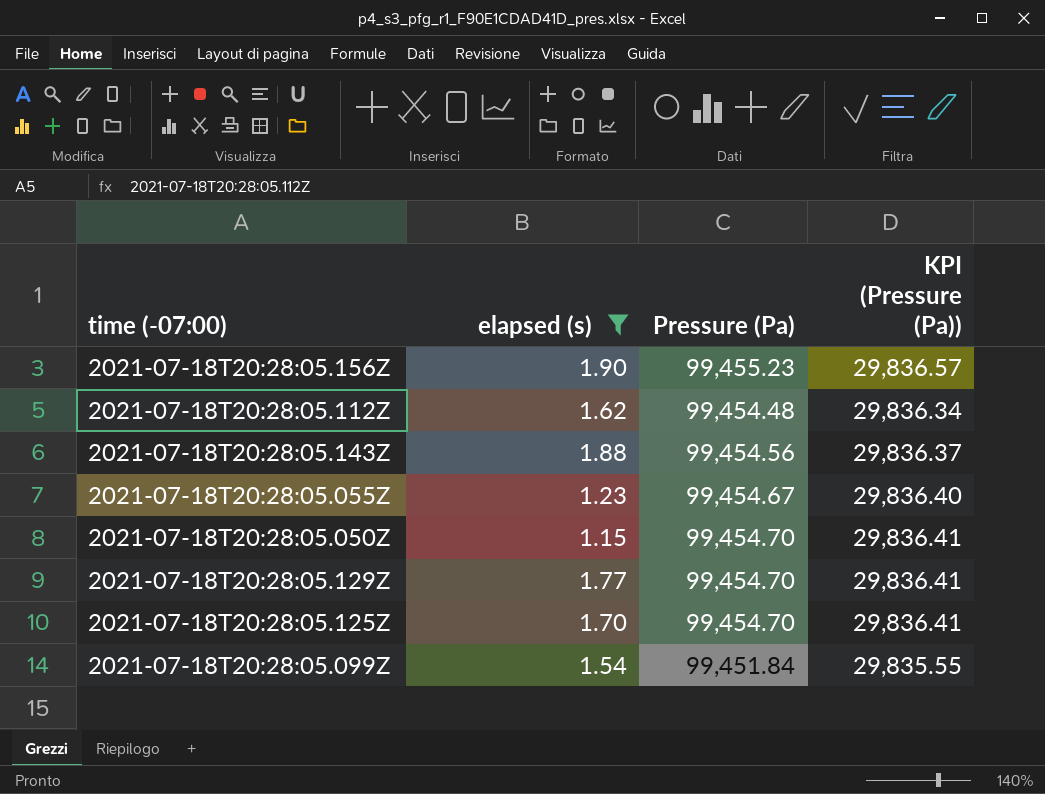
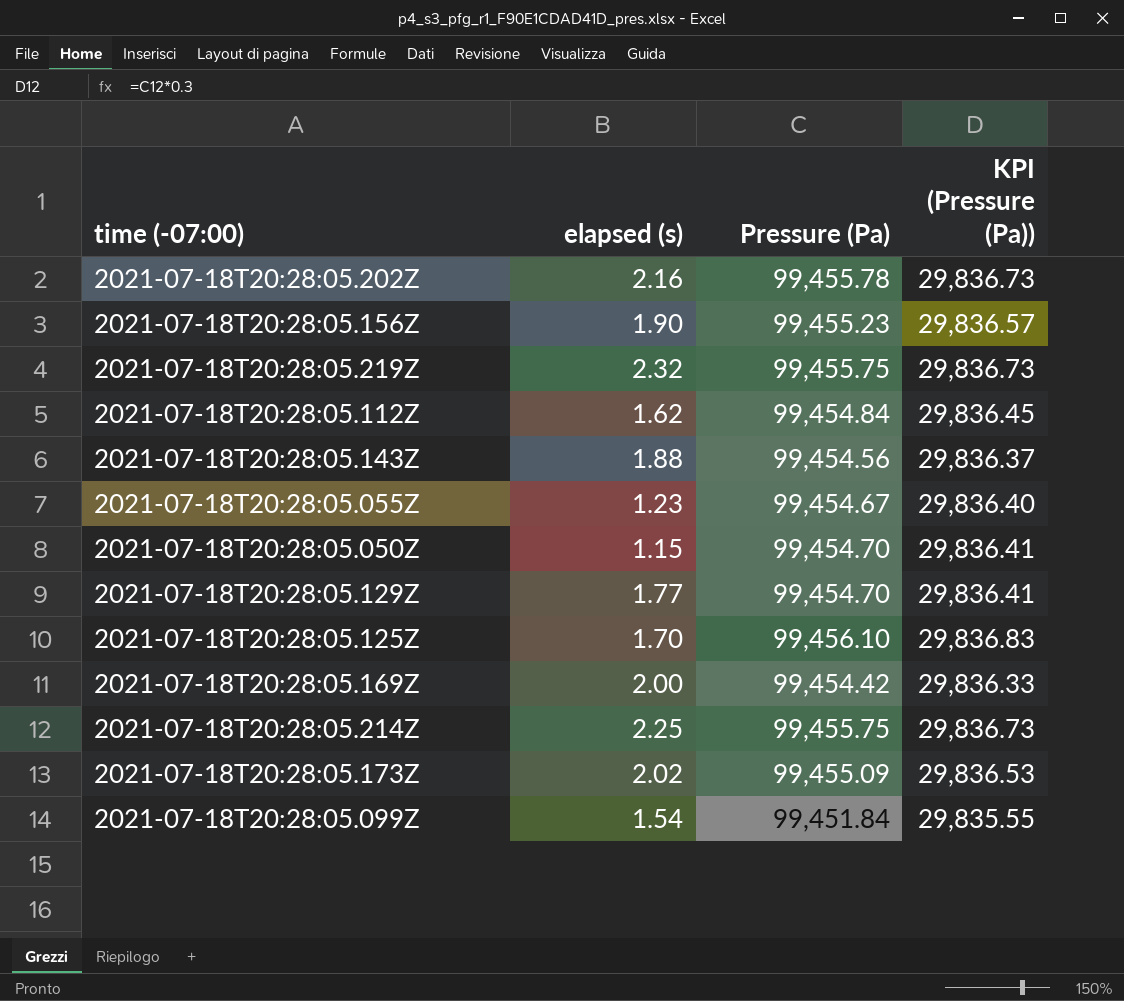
filter: elapsed (s) <= 1.90 -> none
2021-07-18T20:28:05.112Z | Pressure (Pa): 99,454.48 -> 99,454.84
2021-07-18T20:28:05.112Z | KPI (Pressure (Pa)): 29,836.34 -> 29,836.45
2021-07-18T20:28:05.125Z | Pressure (Pa): 99,454.70 -> 99,456.10
2021-07-18T20:28:05.125Z | KPI (Pressure (Pa)): 29,836.41 -> 29,836.83

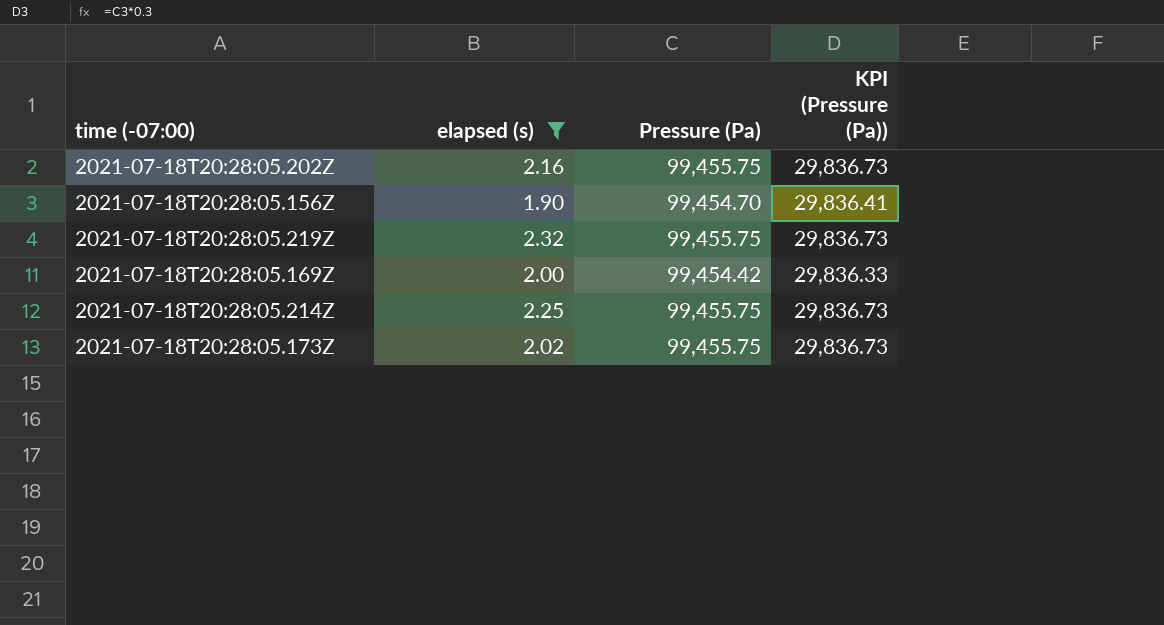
filter: none -> elapsed (s) >= 1.90
2021-07-18T20:28:05.202Z | Pressure (Pa): 99,455.78 -> 99,455.75
2021-07-18T20:28:05.156Z | Pressure (Pa): 99,455.23 -> 99,454.70
2021-07-18T20:28:05.156Z | KPI (Pressure (Pa)): 29,836.57 -> 29,836.41
2021-07-18T20:28:05.173Z | Pressure (Pa): 99,455.09 -> 99,455.75
2021-07-18T20:28:05.173Z | KPI (Pressure (Pa)): 29,836.53 -> 29,836.73

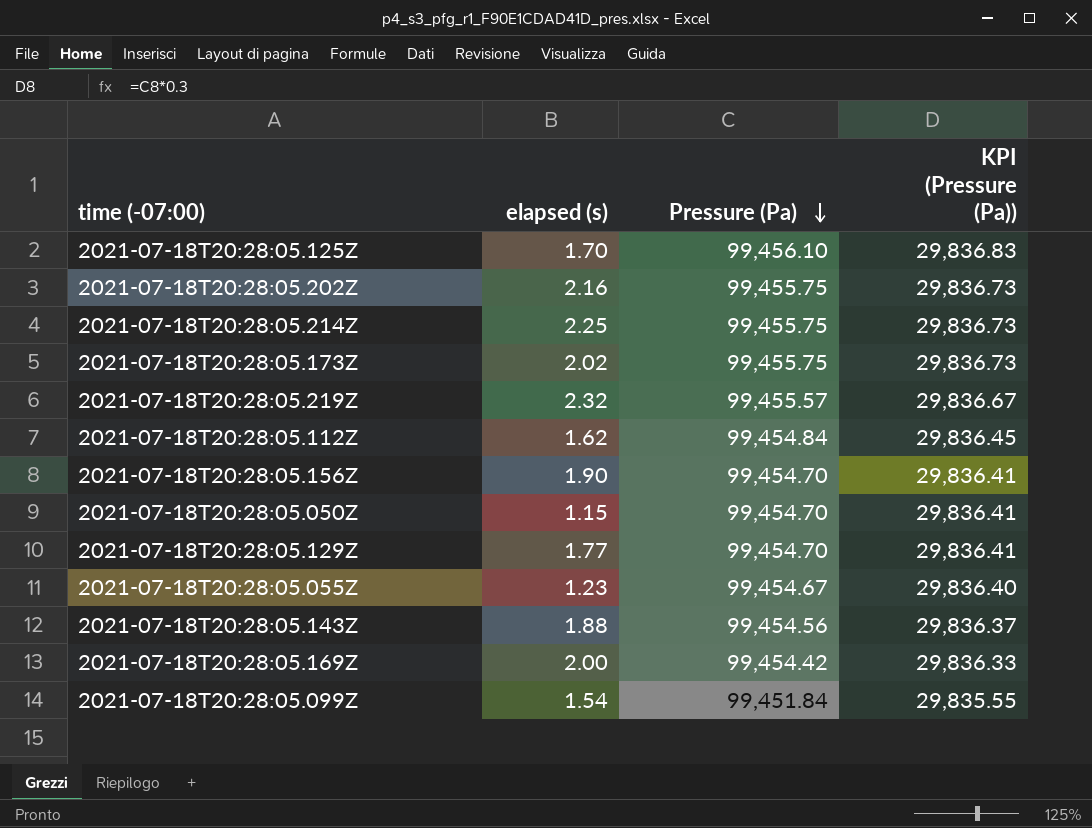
filter: elapsed (s) >= 1.90 -> none
row order: none -> Pressure (Pa) descending
2021-07-18T20:28:05.219Z | Pressure (Pa): 99,455.75 -> 99,455.57
2021-07-18T20:28:05.219Z | KPI (Pressure (Pa)): 29,836.73 -> 29,836.67

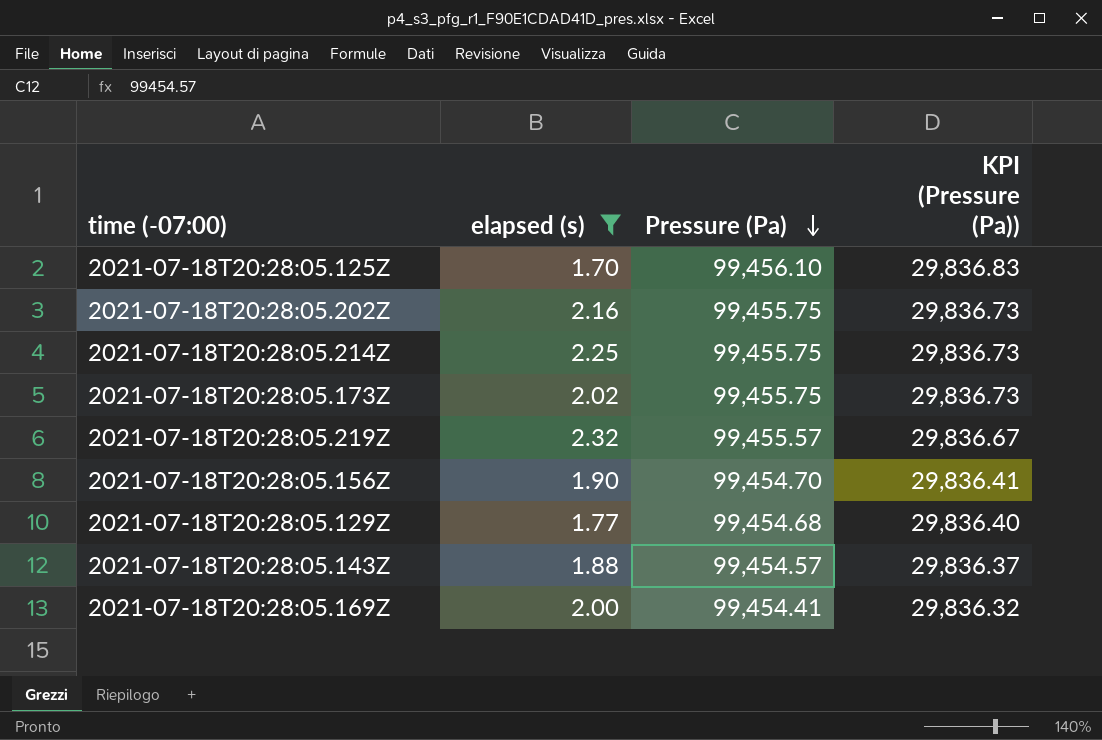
filter: none -> elapsed (s) >= 1.70
2021-07-18T20:28:05.129Z | Pressure (Pa): 99,454.70 -> 99,454.68
2021-07-18T20:28:05.129Z | KPI (Pressure (Pa)): 29,836.41 -> 29,836.40
2021-07-18T20:28:05.143Z | Pressure (Pa): 99,454.56 -> 99,454.57
2021-07-18T20:28:05.169Z | Pressure (Pa): 99,454.42 -> 99,454.41
2021-07-18T20:28:05.169Z | KPI (Pressure (Pa)): 29,836.33 -> 29,836.32

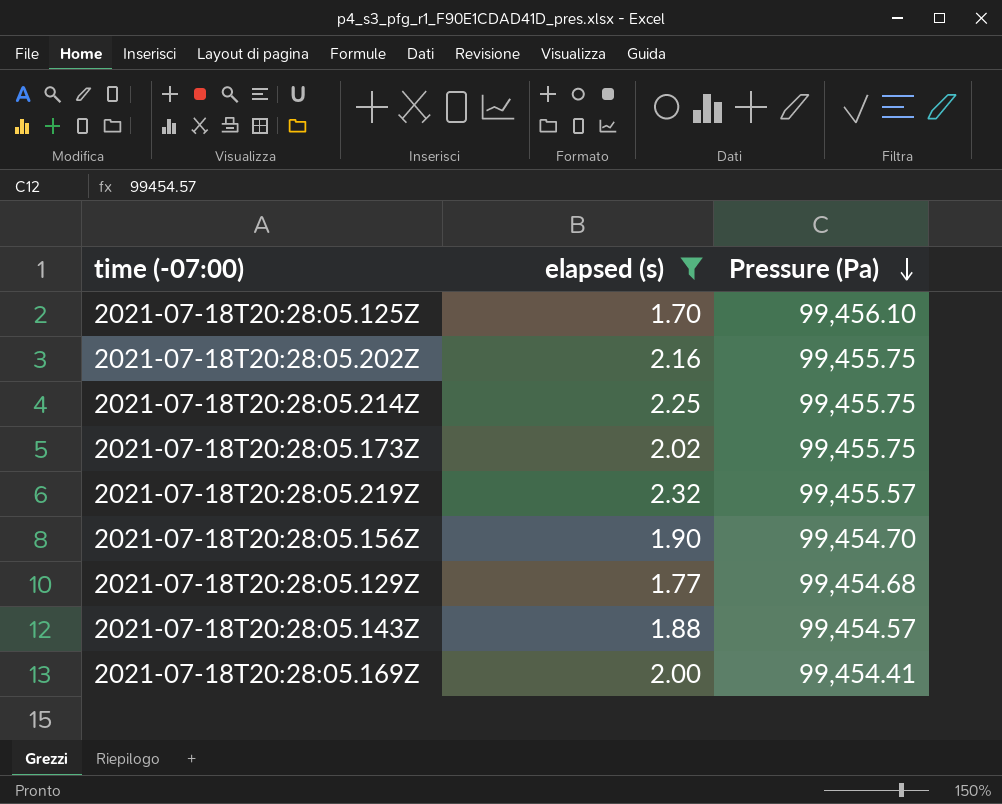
column KPI (Pressure (Pa)) | formula: [Pressure (Pa)] * 0.3 -> none

